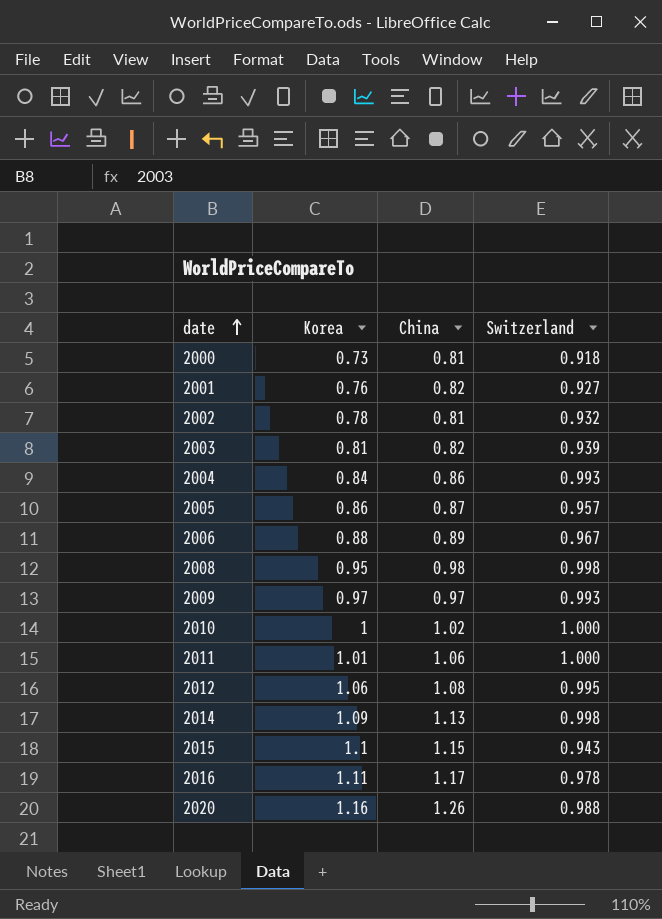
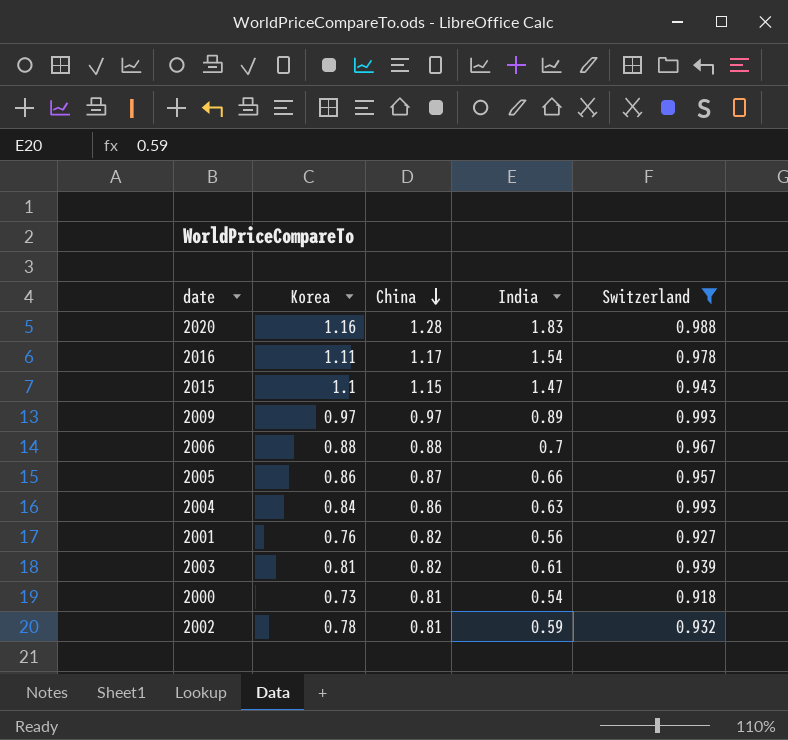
filter: none -> Switzerland <= 0.993
row order: date ascending -> China descending
column India | position: none -> 4
2020 | China: 1.26 -> 1.28
2006 | China: 0.89 -> 0.88

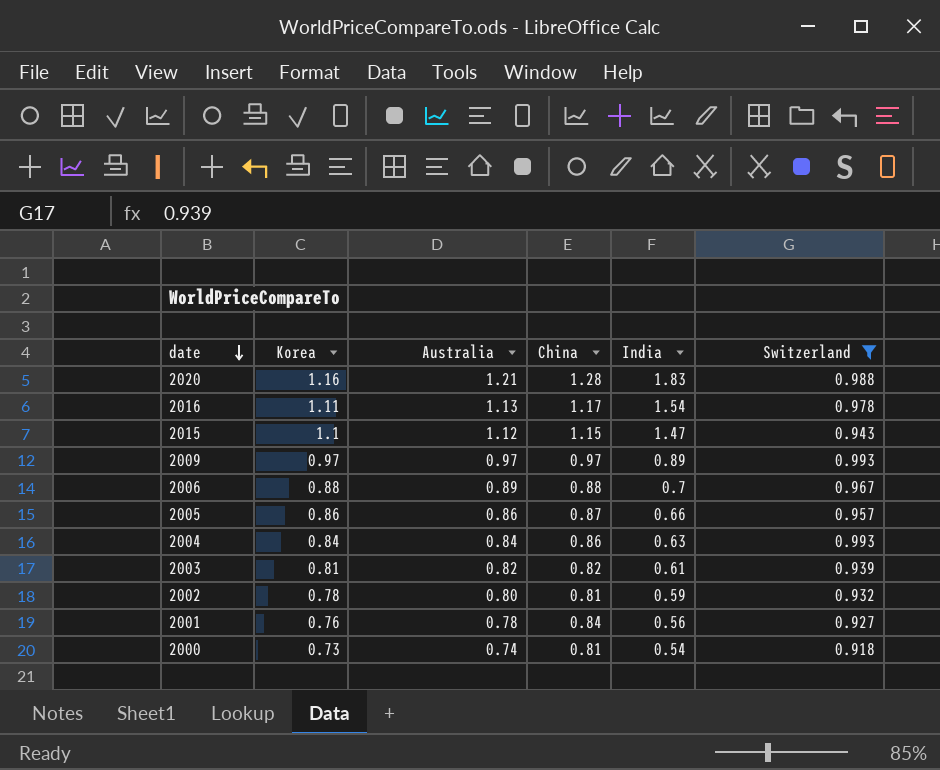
row order: China descending -> date descending
column Australia | position: none -> 3
2001 | China: 0.82 -> 0.84

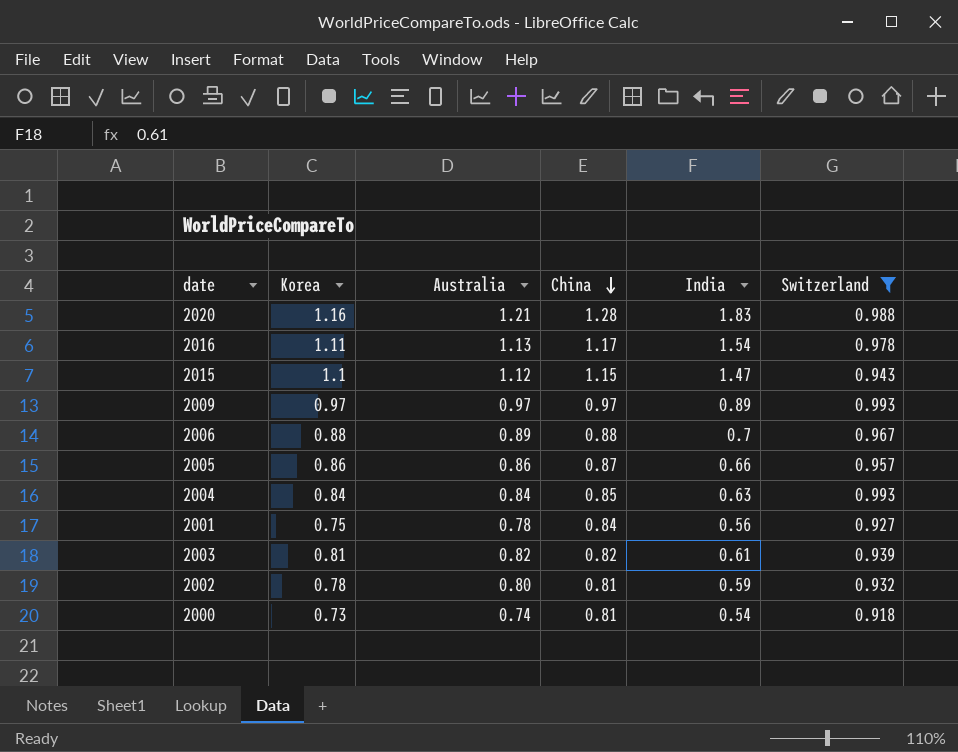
row order: date descending -> China descending
2004 | China: 0.86 -> 0.85
2001 | Korea: 0.76 -> 0.75

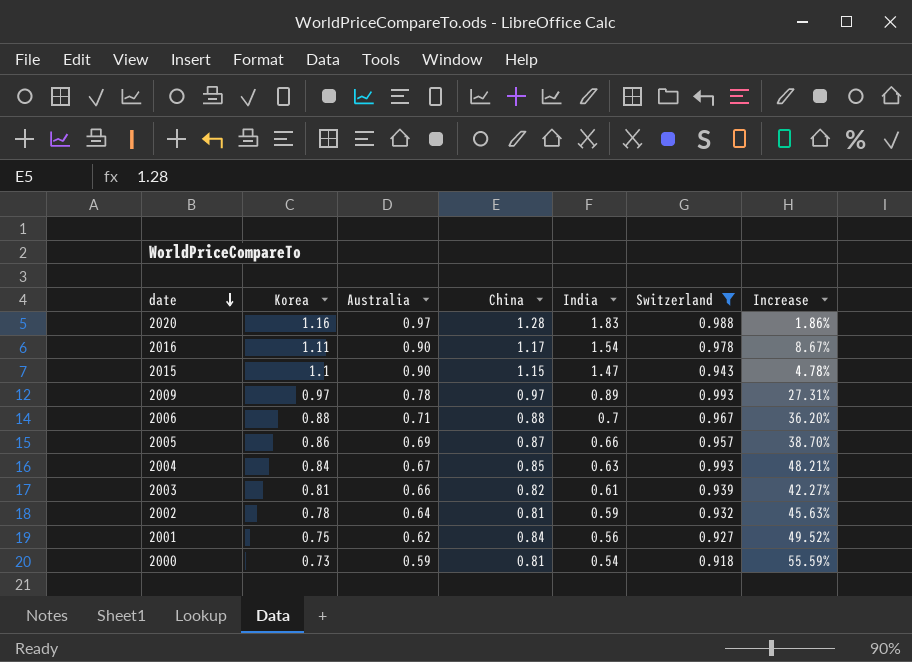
row order: China descending -> date descending
column Increase | formula: none -> ([Switzerland] - [Australia]) / [Australia]
2020 | Australia: 1.21 -> 0.97
2016 | Australia: 1.13 -> 0.90
2015 | Australia: 1.12 -> 0.90
2009 | Australia: 0.97 -> 0.78
2006 | Australia: 0.89 -> 0.71
2005 | Australia: 0.86 -> 0.69
2004 | Australia: 0.84 -> 0.67
2003 | Australia: 0.82 -> 0.66
2002 | Australia: 0.80 -> 0.64
2001 | Australia: 0.78 -> 0.62
2000 | Australia: 0.74 -> 0.59

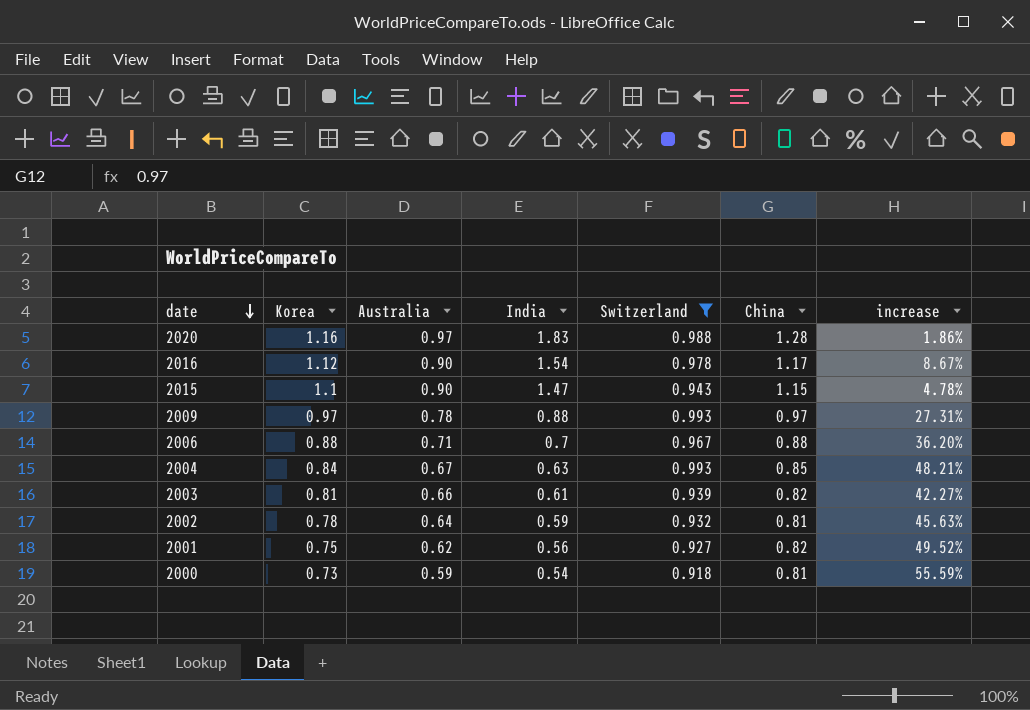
column China | position: 4 -> 6
column name: Increase -> increase
row 2005: 0.86 | 0.69 | 0.87 | 0.66 | 0.957 | 38.70% -> none
2016 | Korea: 1.11 -> 1.12
2009 | India: 0.89 -> 0.88
2001 | China: 0.84 -> 0.82

